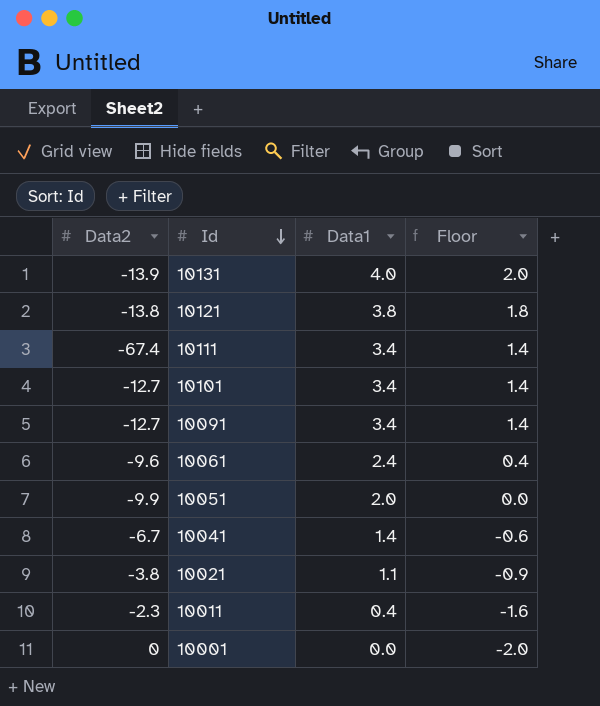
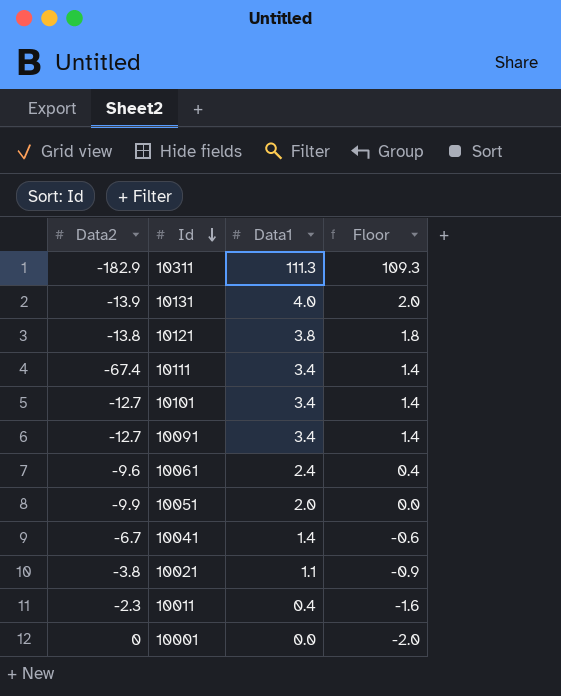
row 10311: none -> -182.9 | 111.3 | 109.3

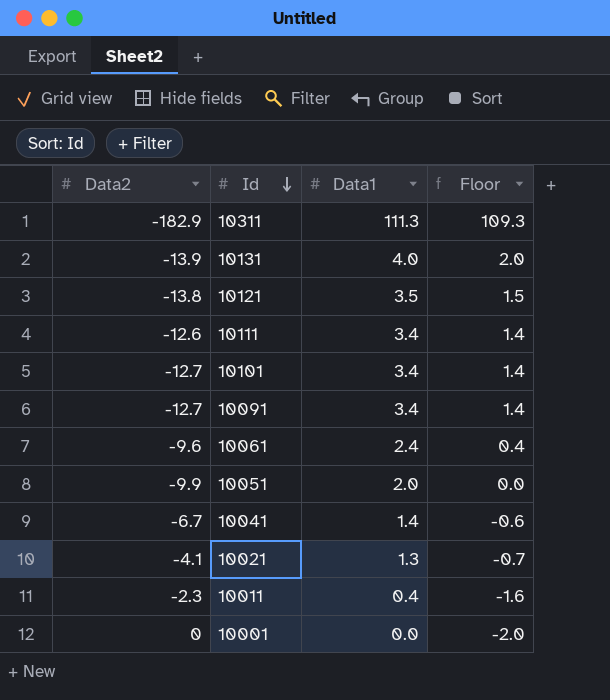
10121 | Data1: 3.8 -> 3.5
10121 | Floor: 1.8 -> 1.5
10111 | Data2: -67.4 -> -12.6
10021 | Data2: -3.8 -> -4.1
10021 | Data1: 1.1 -> 1.3
10021 | Floor: -0.9 -> -0.7

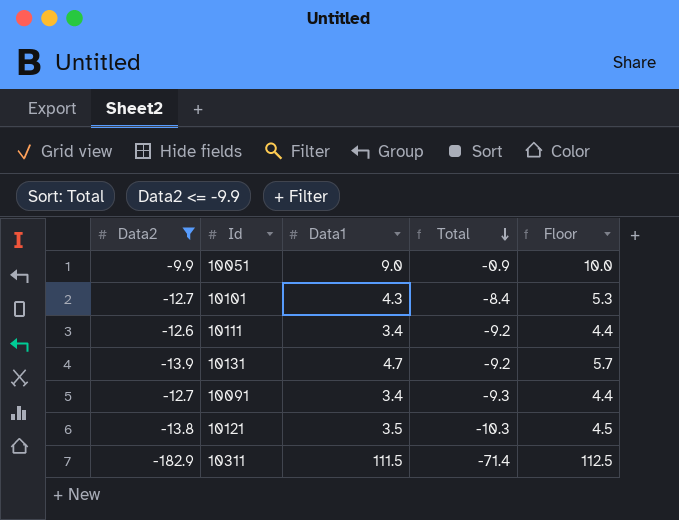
filter: none -> Data2 <= -9.9
row order: Id descending -> Total descending
column Total | formula: none -> [Data2] + [Data1]
column Floor | formula: [Data1] - 2 -> [Data1] + 1
10051 | Data1: 2.0 -> 9.0
10101 | Data1: 3.4 -> 4.3
10131 | Data1: 4.0 -> 4.7
10311 | Data1: 111.3 -> 111.5

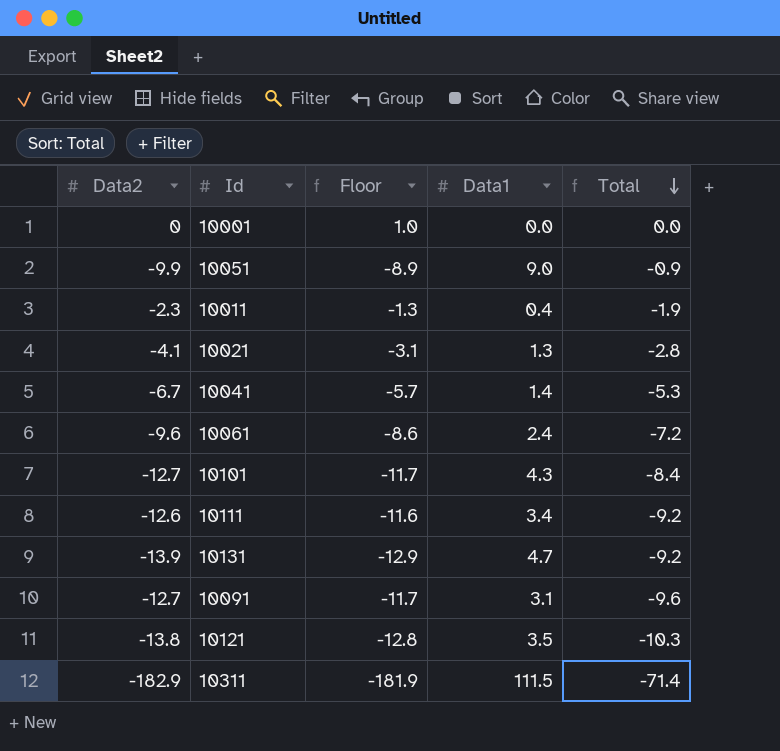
filter: Data2 <= -9.9 -> none
column Floor | formula: [Data1] + 1 -> [Data2] + 1
column Floor | position: 5 -> 3
10091 | Data1: 3.4 -> 3.1
10091 | Total: -9.3 -> -9.6

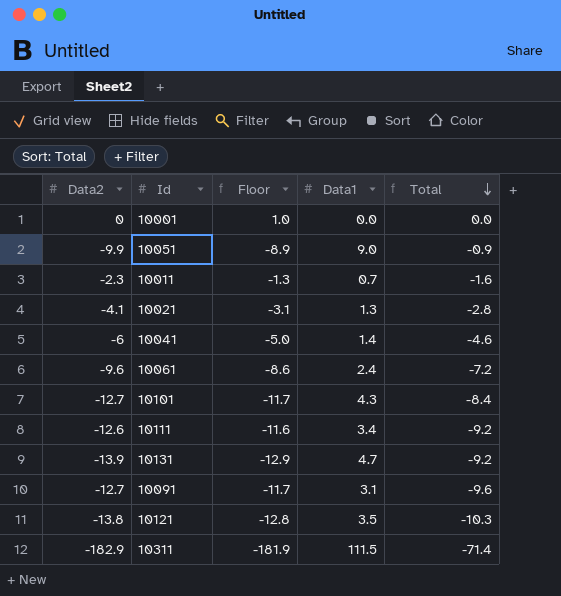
10011 | Data1: 0.4 -> 0.7
10011 | Total: -1.9 -> -1.6
10041 | Data2: -6.7 -> -6
10041 | Floor: -5.7 -> -5.0
10041 | Total: -5.3 -> -4.6

